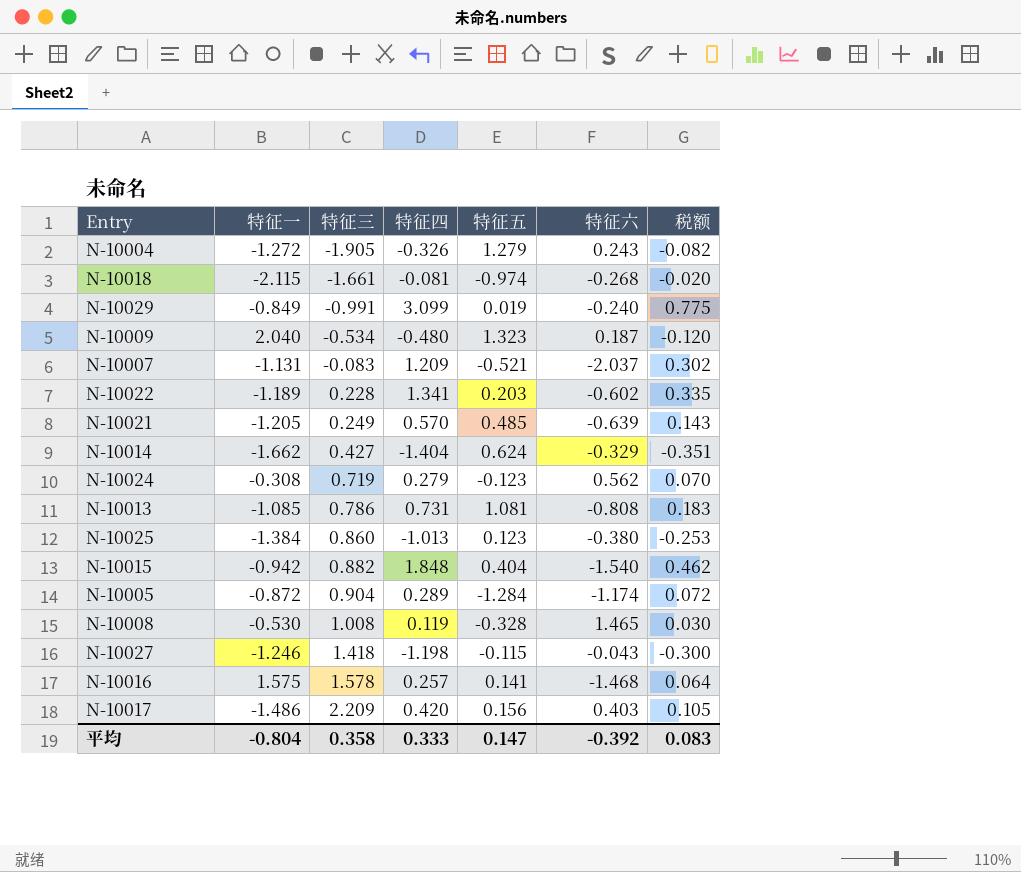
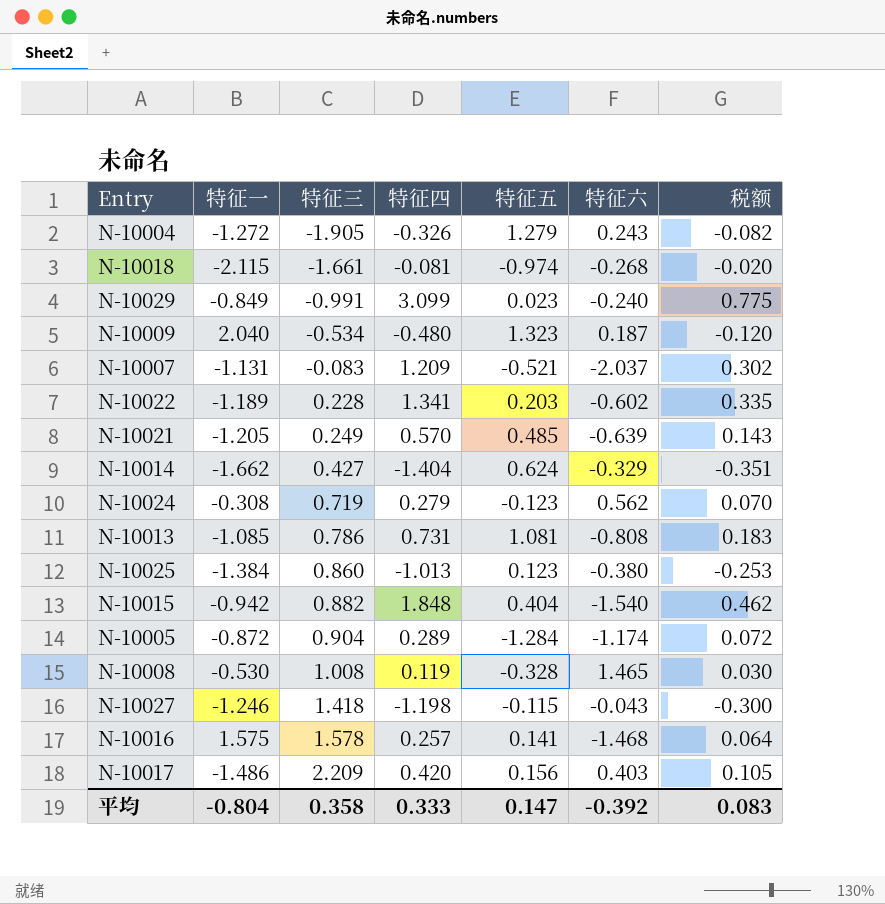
N-10029 | 特征五: 0.019 -> 0.023

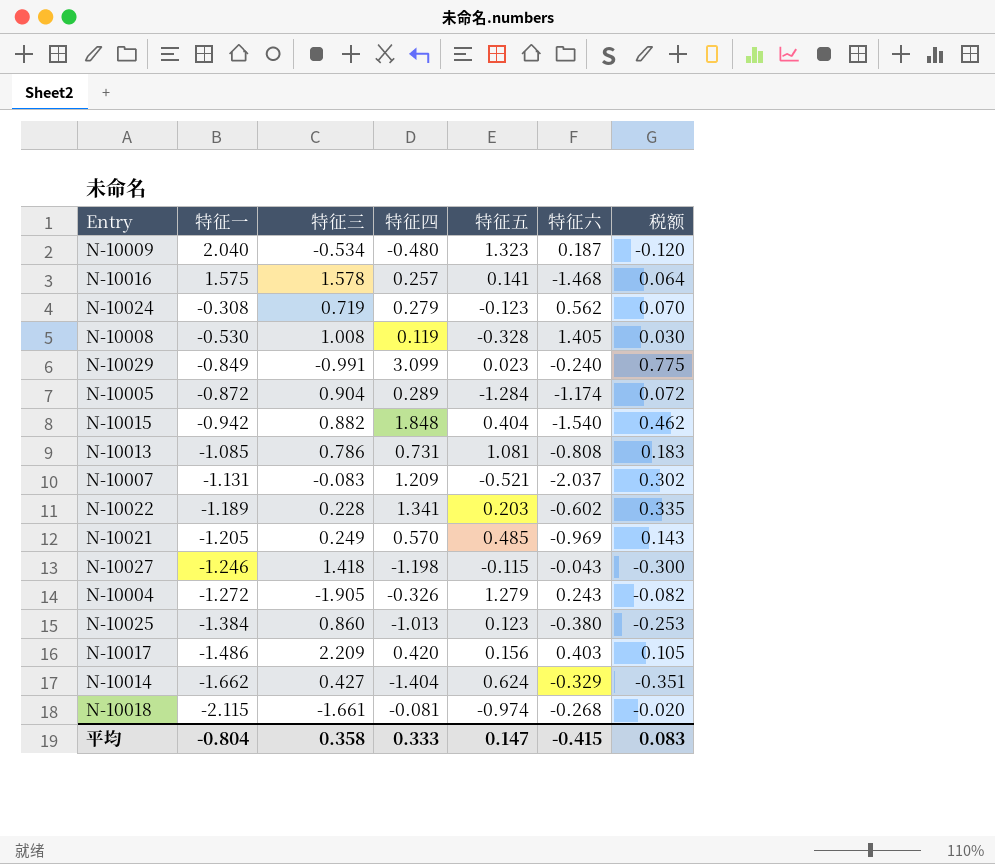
row order: 特征三 ascending -> 特征一 descending
N-10008 | 特征六: 1.465 -> 1.405
N-10021 | 特征六: -0.639 -> -0.969
平均 | 特征六: -0.392 -> -0.415

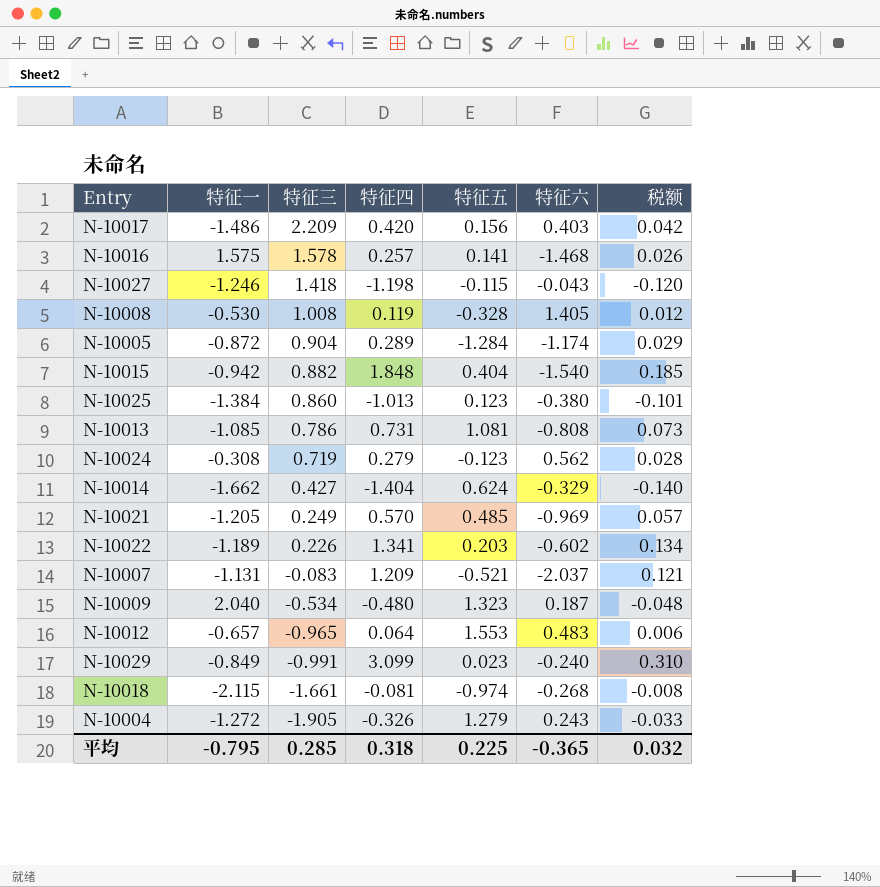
row order: 特征一 descending -> 特征三 descending
column 税额 | formula: [特征四] * 0.25 -> [特征四] * 0.1
N-10022 | 特征三: 0.228 -> 0.226
row N-10012: none -> -0.657 | -0.965 | 0.064 | 1.553 | 0.483 | 0.006
平均 | 特征一: -0.804 -> -0.795
平均 | 特征三: 0.358 -> 0.285
平均 | 特征四: 0.333 -> 0.318
平均 | 特征五: 0.147 -> 0.225
平均 | 特征六: -0.415 -> -0.365
平均 | 税额: 0.083 -> 0.032

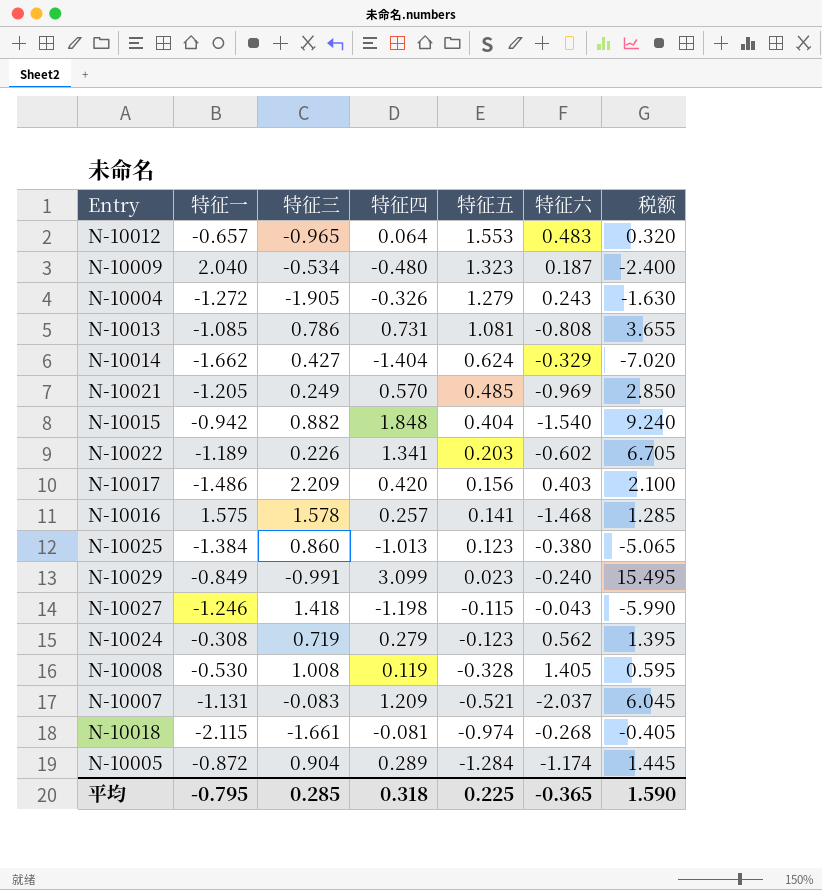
row order: 特征三 descending -> 特征五 descending
column 税额 | formula: [特征四] * 0.1 -> [特征四] * 5
平均 | 税额: 0.032 -> 1.590

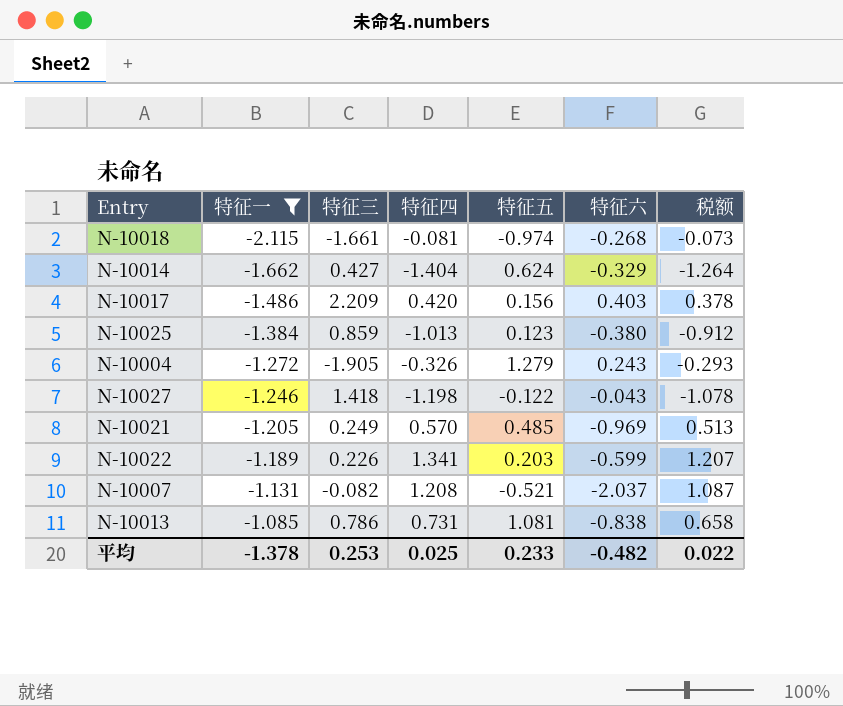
filter: none -> 特征一 <= -1.085
row order: 特征五 descending -> 特征一 ascending
column 税额 | formula: [特征四] * 5 -> [特征四] * 0.9
N-10025 | 特征三: 0.860 -> 0.859
N-10027 | 特征五: -0.115 -> -0.122
N-10022 | 特征六: -0.602 -> -0.599
N-10007 | 特征三: -0.083 -> -0.082
N-10007 | 特征四: 1.209 -> 1.208
N-10013 | 特征六: -0.808 -> -0.838
平均 | 特征一: -0.795 -> -1.378
平均 | 特征三: 0.285 -> 0.253
平均 | 特征四: 0.318 -> 0.025
平均 | 特征五: 0.225 -> 0.233
平均 | 特征六: -0.365 -> -0.482
平均 | 税额: 1.590 -> 0.022

